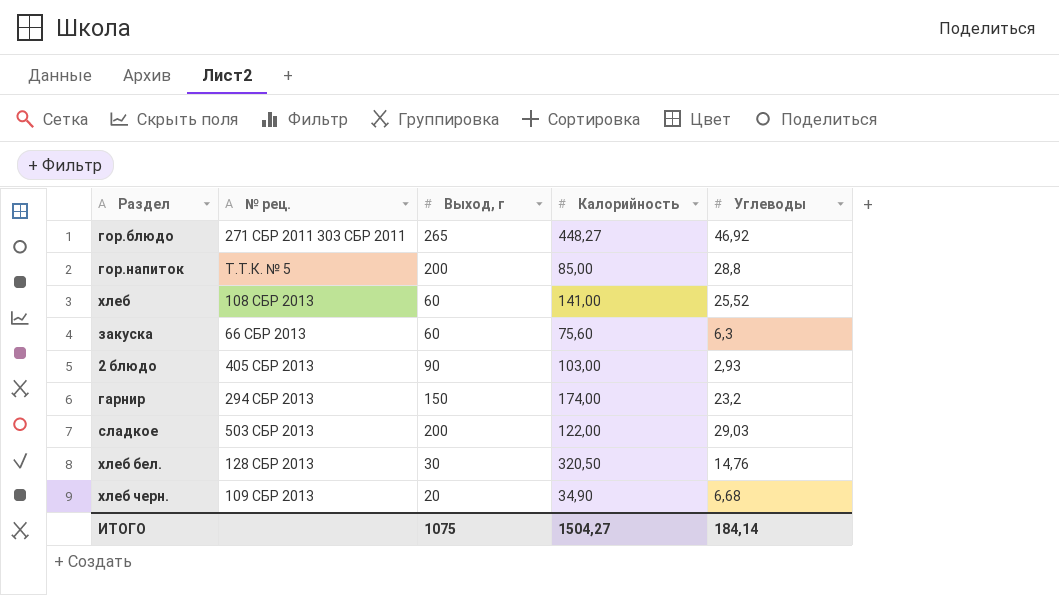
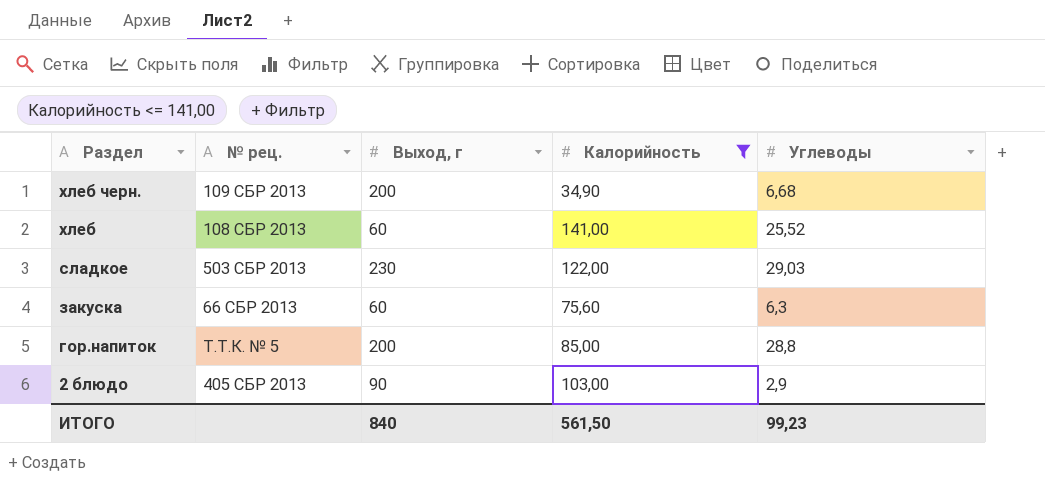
filter: none -> Калорийность <= 141,00
row order: none -> Раздел descending
хлеб черн. | Выход, г: 20 -> 200
сладкое | Выход, г: 200 -> 230
2 блюдо | Углеводы: 2,93 -> 2,9
ИТОГО | Выход, г: 1075 -> 840
ИТОГО | Калорийность: 1504,27 -> 561,50
ИТОГО | Углеводы: 184,14 -> 99,23

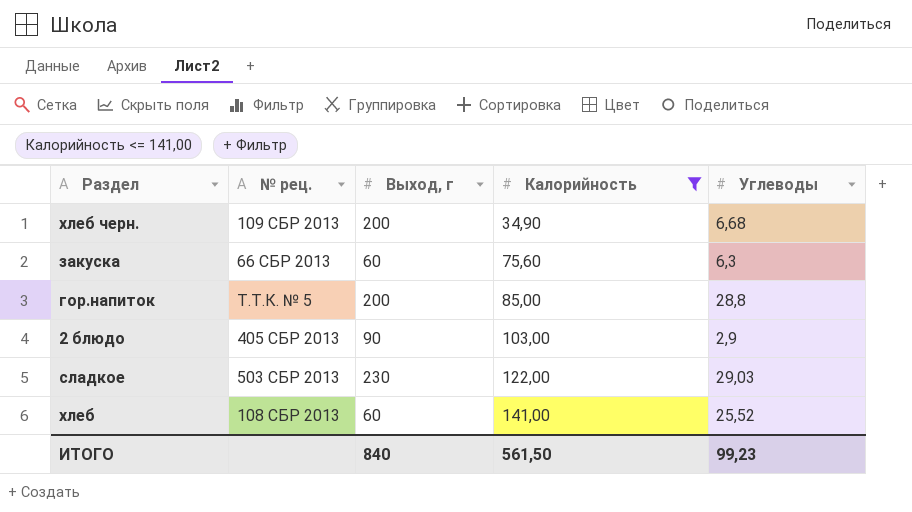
row order: Раздел descending -> Калорийность ascending

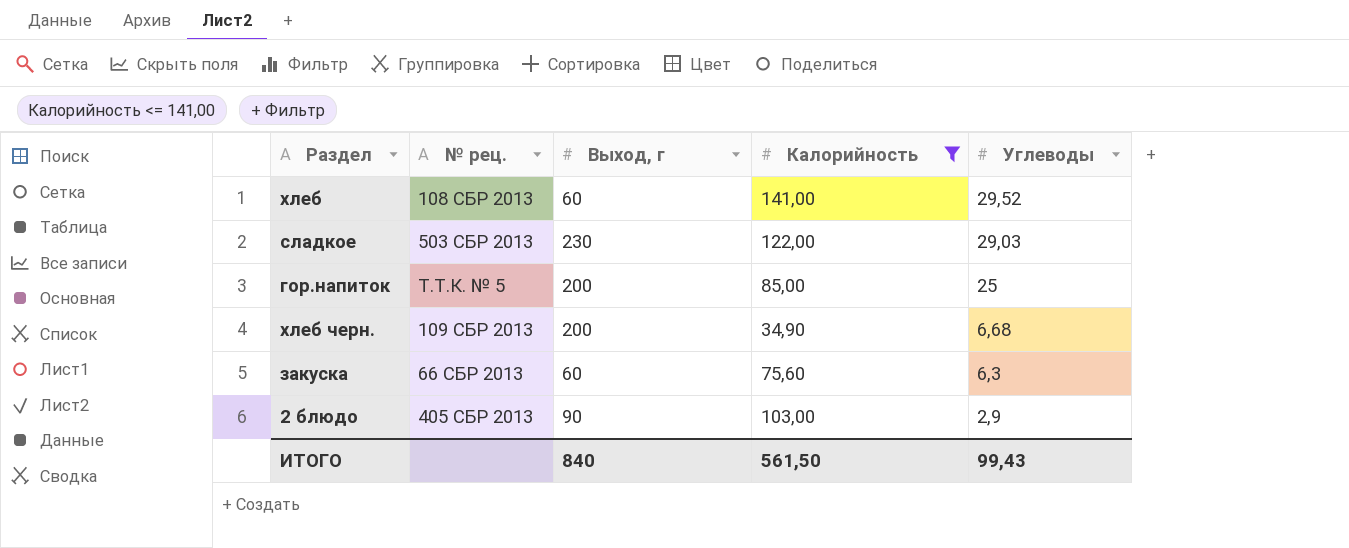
row order: Калорийность ascending -> Углеводы descending
хлеб | Углеводы: 25,52 -> 29,52
гор.напиток | Углеводы: 28,8 -> 25
ИТОГО | Углеводы: 99,23 -> 99,43

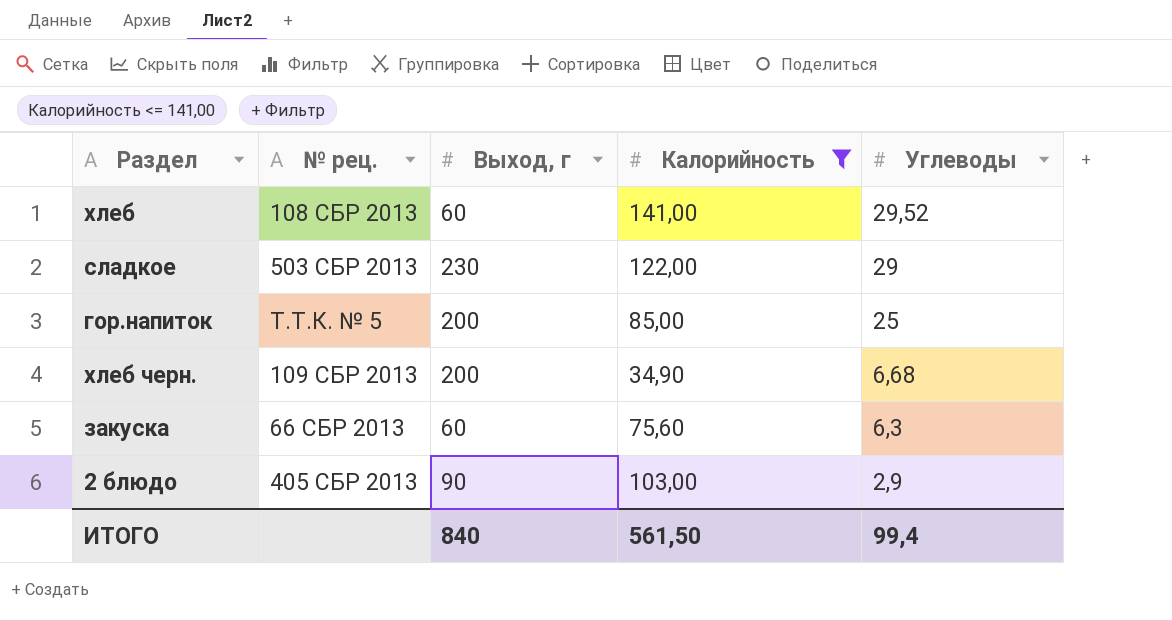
сладкое | Углеводы: 29,03 -> 29
ИТОГО | Углеводы: 99,43 -> 99,4

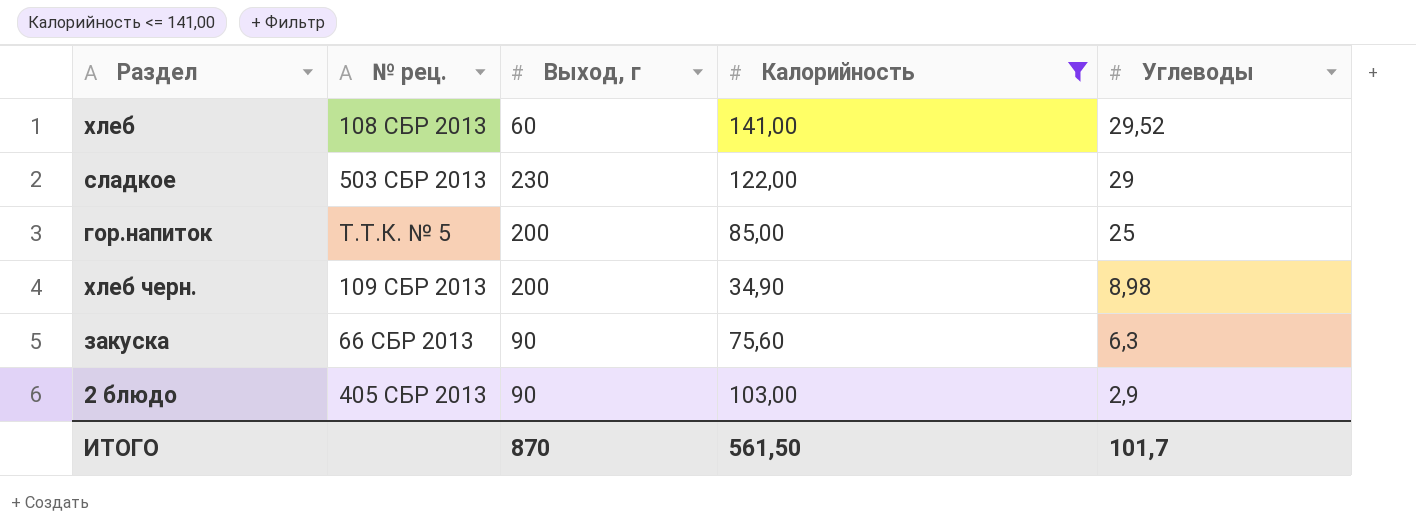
хлеб черн. | Углеводы: 6,68 -> 8,98
закуска | Выход, г: 60 -> 90
ИТОГО | Выход, г: 840 -> 870
ИТОГО | Углеводы: 99,4 -> 101,7

